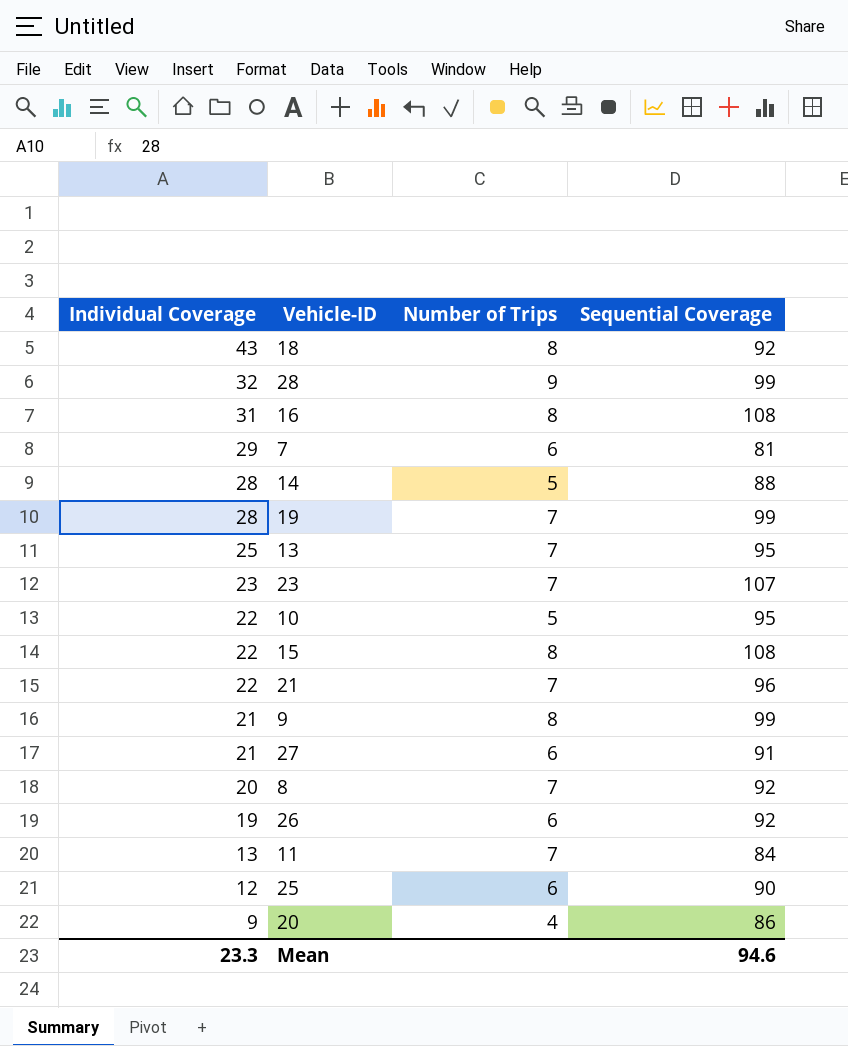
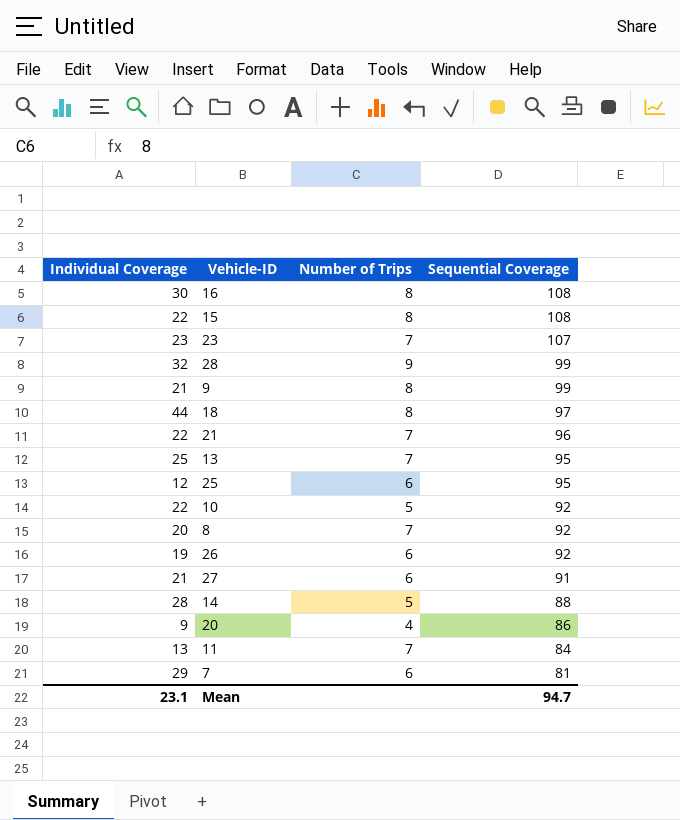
row order: Individual Coverage descending -> Sequential Coverage descending
row 19: 28 | 7 | 99 -> none
16 | Individual Coverage: 31 -> 30
18 | Individual Coverage: 43 -> 44
18 | Sequential Coverage: 92 -> 97
25 | Sequential Coverage: 90 -> 95
10 | Sequential Coverage: 95 -> 92
Mean | Individual Coverage: 23.3 -> 23.1
Mean | Sequential Coverage: 94.6 -> 94.7

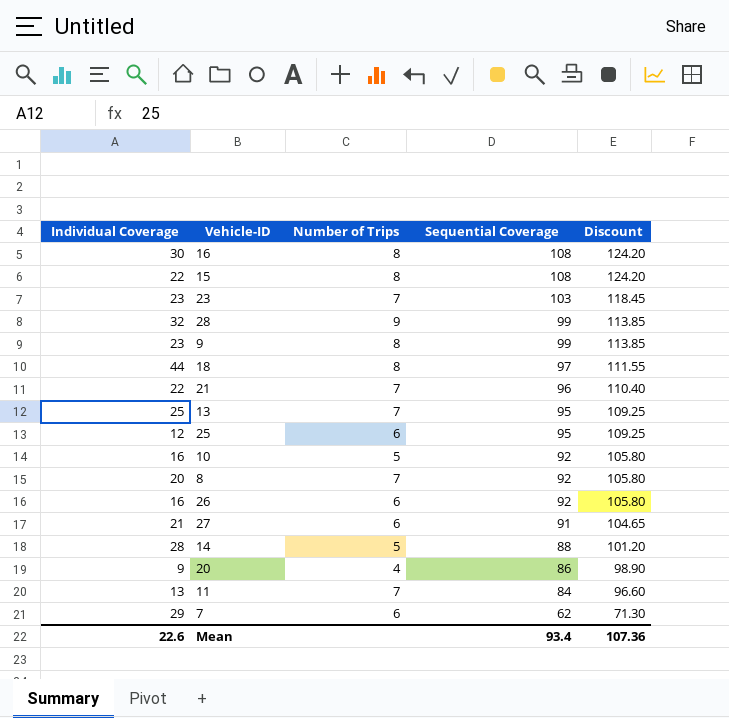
column Discount | formula: none -> [Sequential Coverage] * 1.15
23 | Sequential Coverage: 107 -> 103
9 | Individual Coverage: 21 -> 23
10 | Individual Coverage: 22 -> 16
26 | Individual Coverage: 19 -> 16
7 | Sequential Coverage: 81 -> 62
Mean | Individual Coverage: 23.1 -> 22.6
Mean | Sequential Coverage: 94.7 -> 93.4

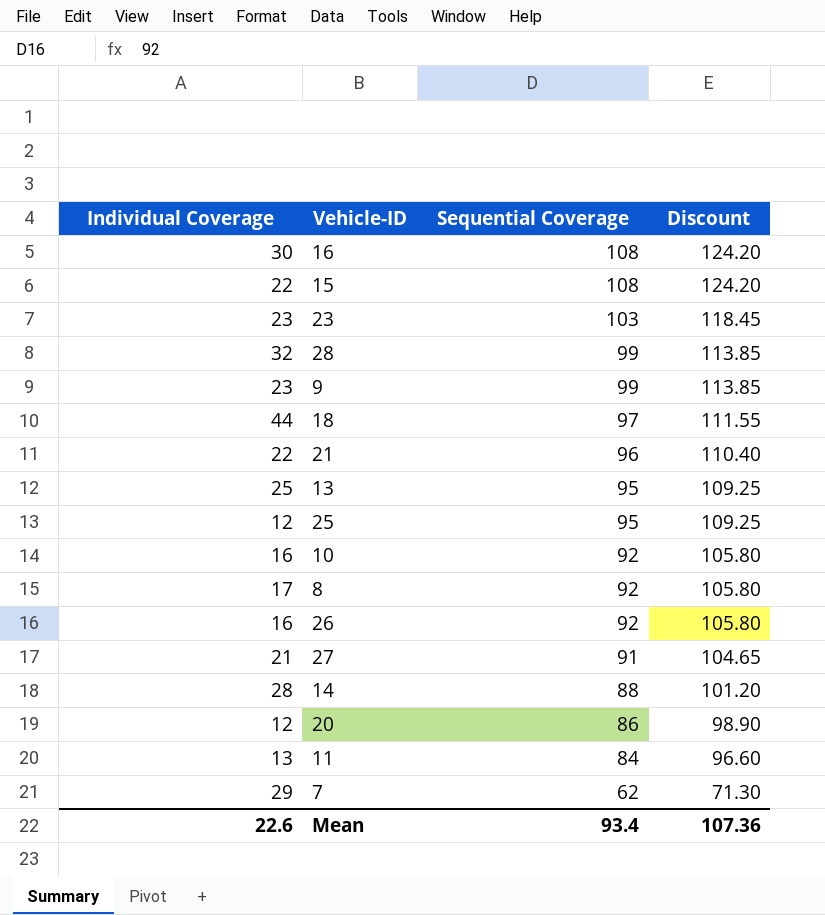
column Number of Trips | position: 3 -> none
8 | Individual Coverage: 20 -> 17
20 | Individual Coverage: 9 -> 12

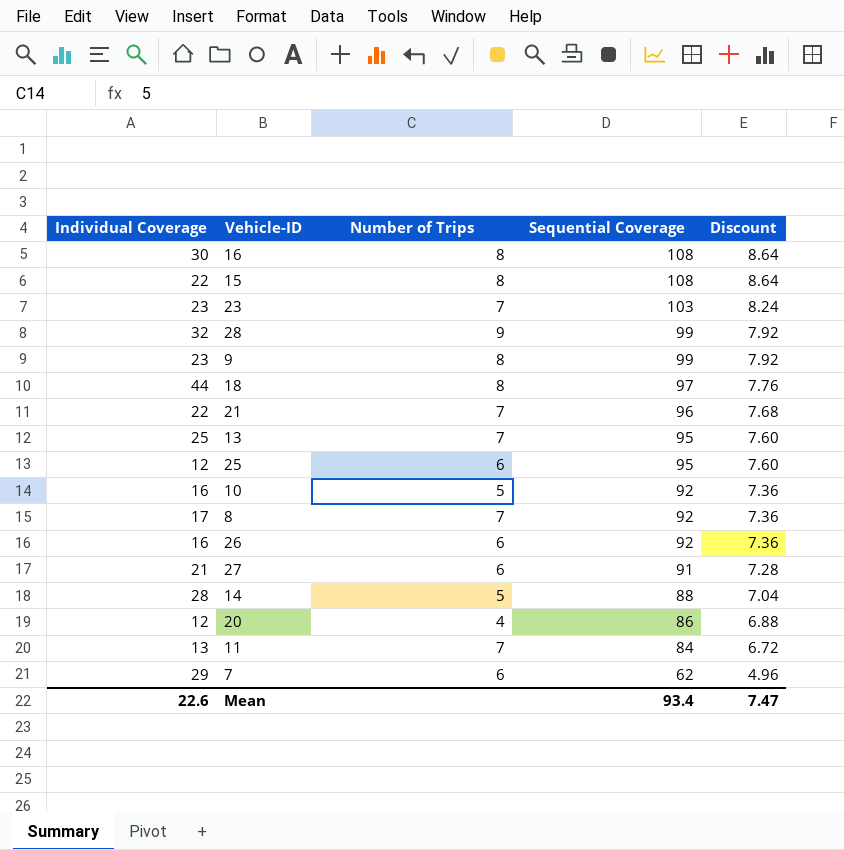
column Number of Trips | position: none -> 3
column Discount | formula: [Sequential Coverage] * 1.15 -> [Sequential Coverage] * 0.08
Mean | Discount: 107.36 -> 7.47

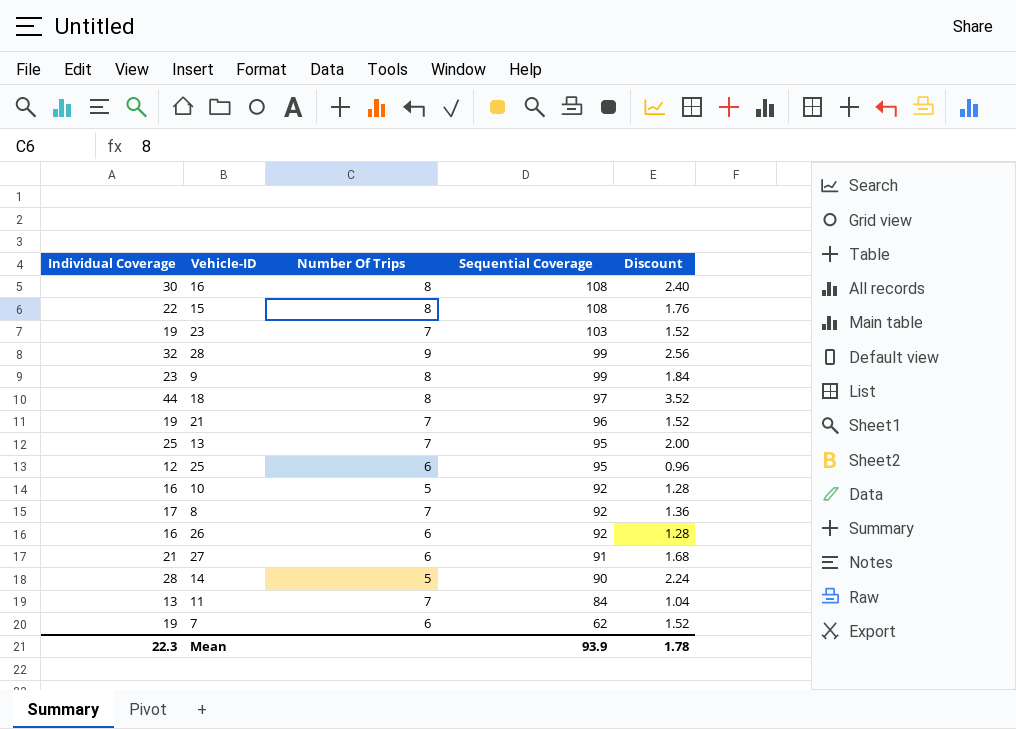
column name: Number of Trips -> Number Of Trips
column Discount | formula: [Sequential Coverage] * 0.08 -> [Individual Coverage] * 0.08
row 20: 12 | 4 | 86 | 6.88 -> none
23 | Individual Coverage: 23 -> 19
21 | Individual Coverage: 22 -> 19
14 | Sequential Coverage: 88 -> 90
7 | Individual Coverage: 29 -> 19
Mean | Individual Coverage: 22.6 -> 22.3
Mean | Sequential Coverage: 93.4 -> 93.9
Mean | Discount: 7.47 -> 1.78

